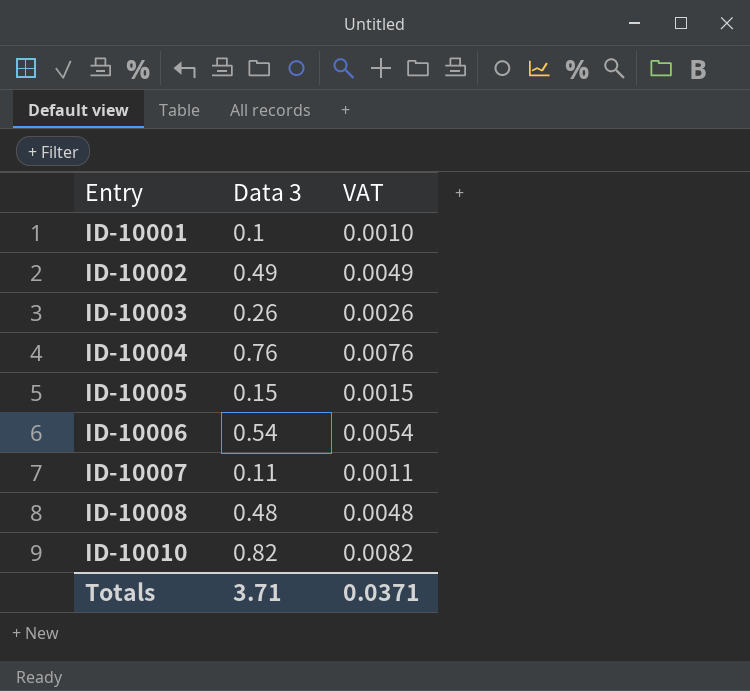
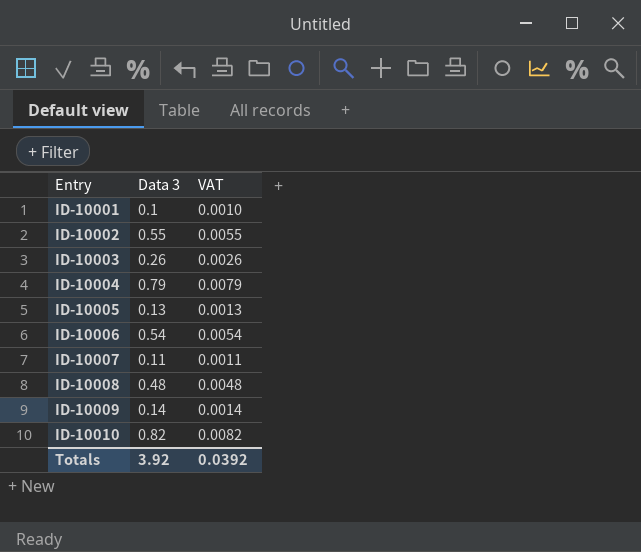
ID-10002 | Data 3: 0.49 -> 0.55
ID-10002 | VAT: 0.0049 -> 0.0055
ID-10004 | Data 3: 0.76 -> 0.79
ID-10004 | VAT: 0.0076 -> 0.0079
ID-10005 | Data 3: 0.15 -> 0.13
ID-10005 | VAT: 0.0015 -> 0.0013
row ID-10009: none -> 0.14 | 0.0014
Totals | Data 3: 3.71 -> 3.92
Totals | VAT: 0.0371 -> 0.0392

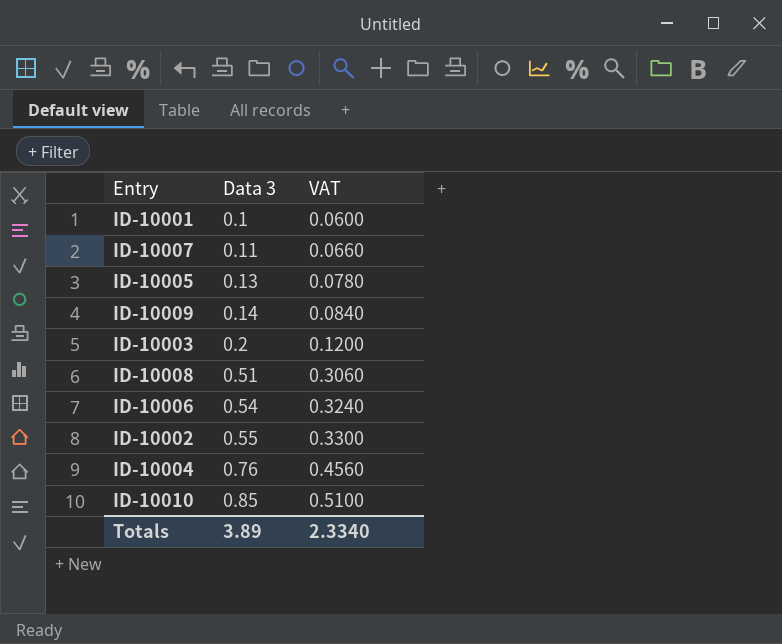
row order: Entry ascending -> Data 3 ascending
column VAT | formula: [Data 3] * 0.01 -> [Data 3] * 0.6
ID-10003 | Data 3: 0.26 -> 0.2
ID-10008 | Data 3: 0.48 -> 0.51
ID-10004 | Data 3: 0.79 -> 0.76
ID-10010 | Data 3: 0.82 -> 0.85
Totals | Data 3: 3.92 -> 3.89
Totals | VAT: 0.0392 -> 2.3340

